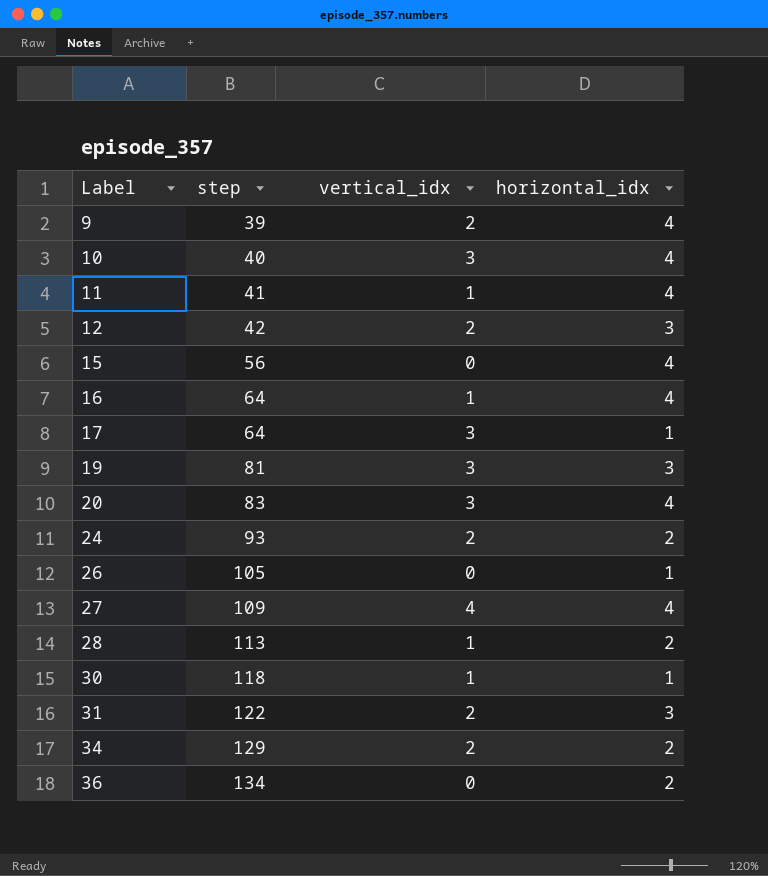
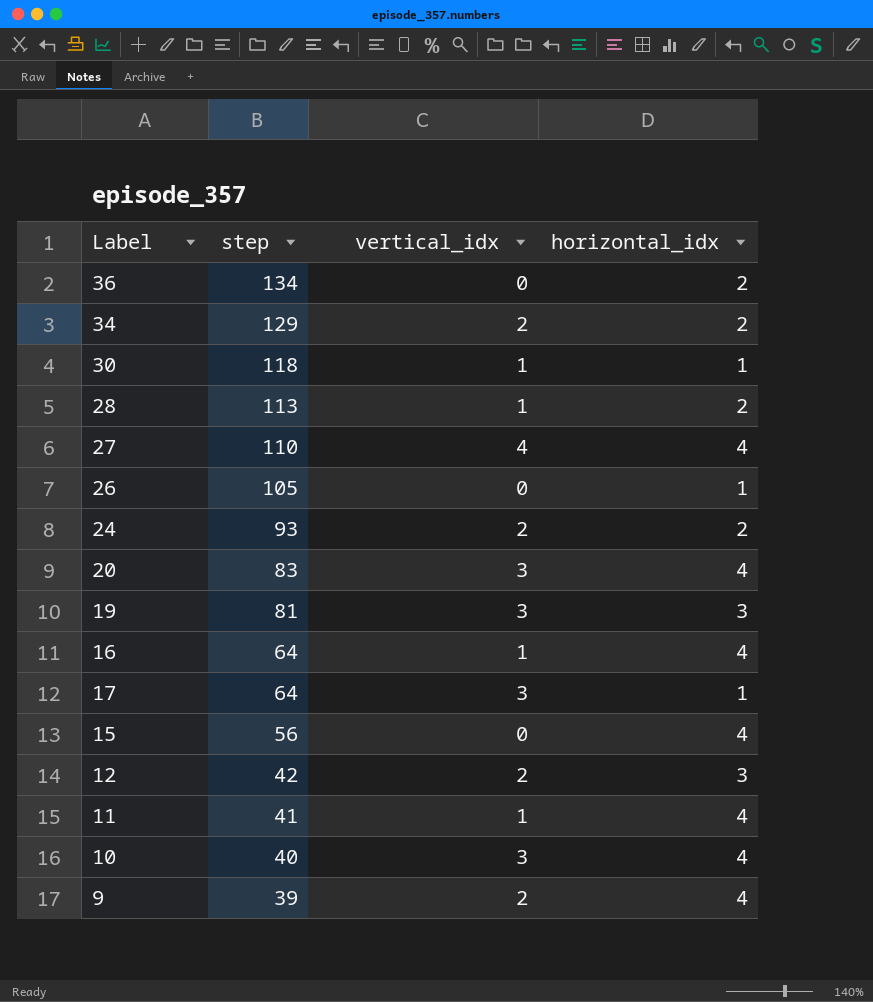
row order: Label ascending -> step descending
row 31: 122 | 2 | 3 -> none
27 | step: 109 -> 110

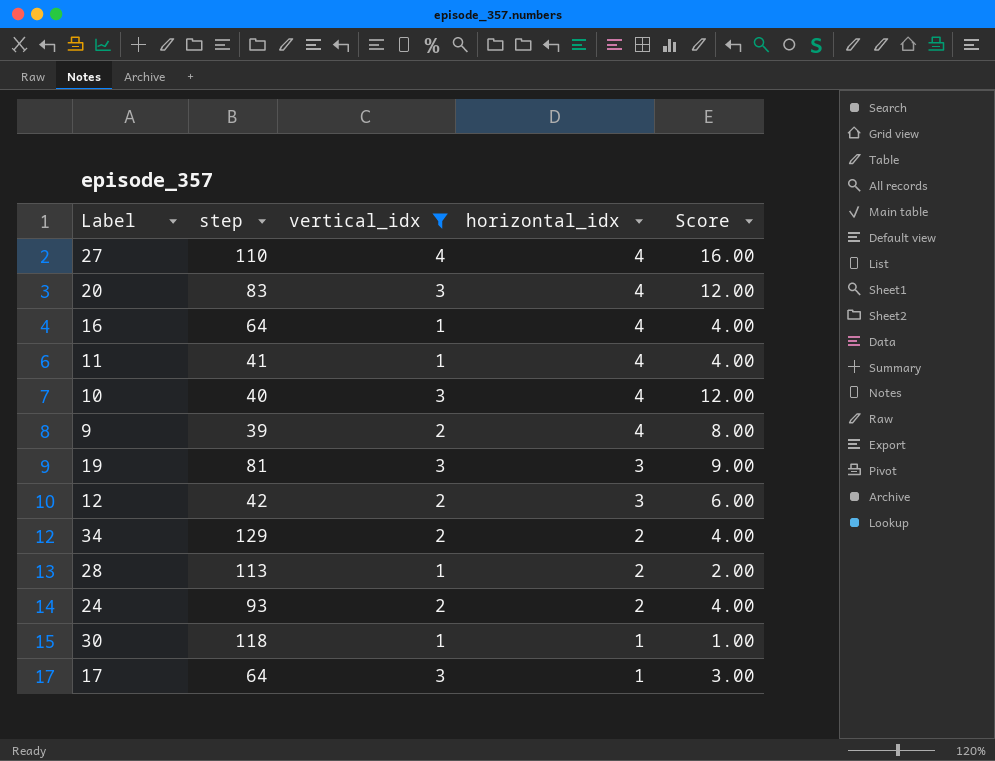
filter: none -> vertical_idx != 0
row order: step descending -> horizontal_idx descending
column Score | formula: none -> [vertical_idx] * [horizontal_idx]

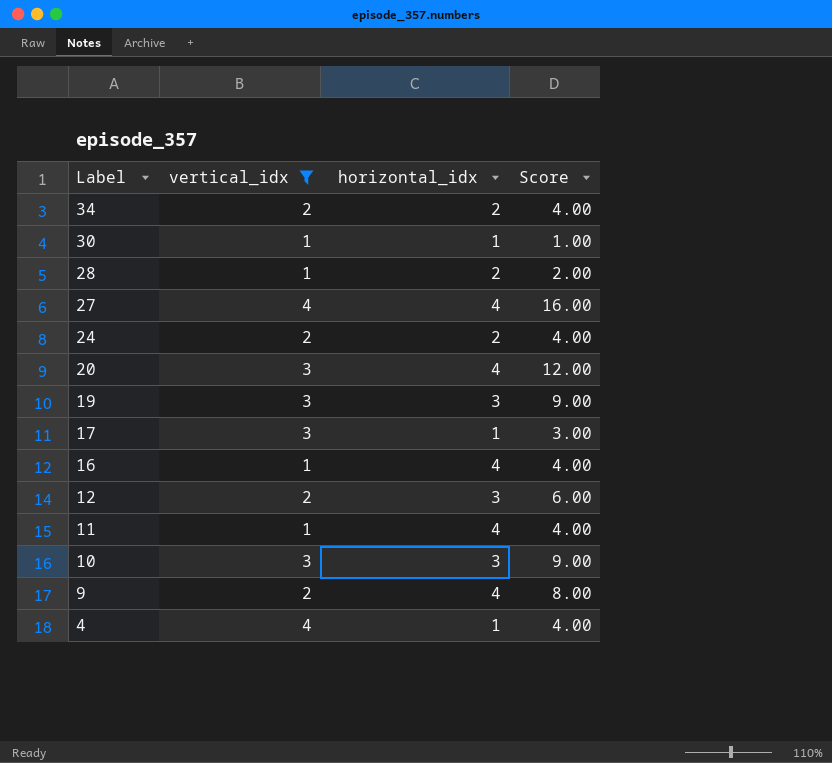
row order: horizontal_idx descending -> Label descending
column step | position: 2 -> none
10 | horizontal_idx: 4 -> 3
10 | Score: 12.00 -> 9.00
row 4: none -> 4 | 1 | 4.00

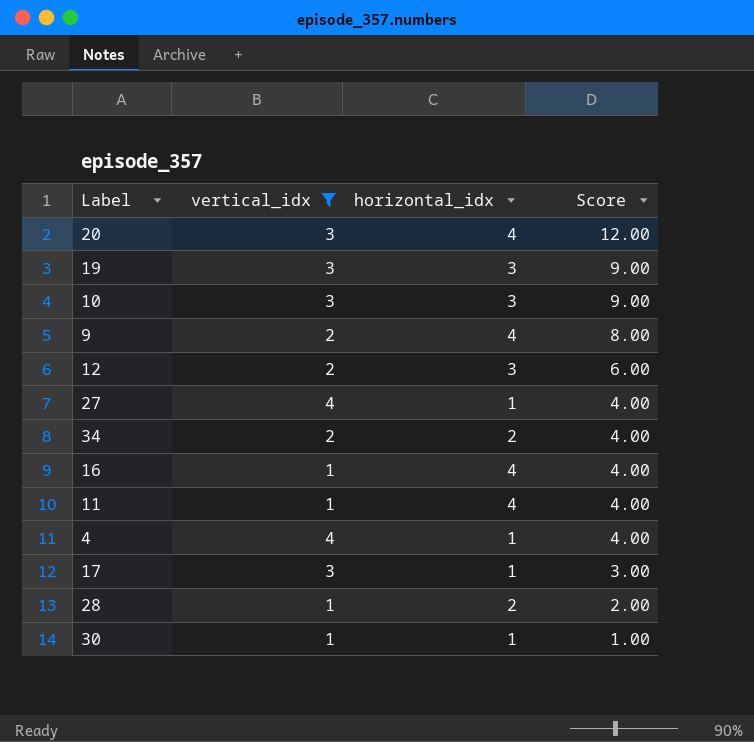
row order: Label descending -> Score descending
row 24: 2 | 2 | 4.00 -> none
27 | horizontal_idx: 4 -> 1
27 | Score: 16.00 -> 4.00

